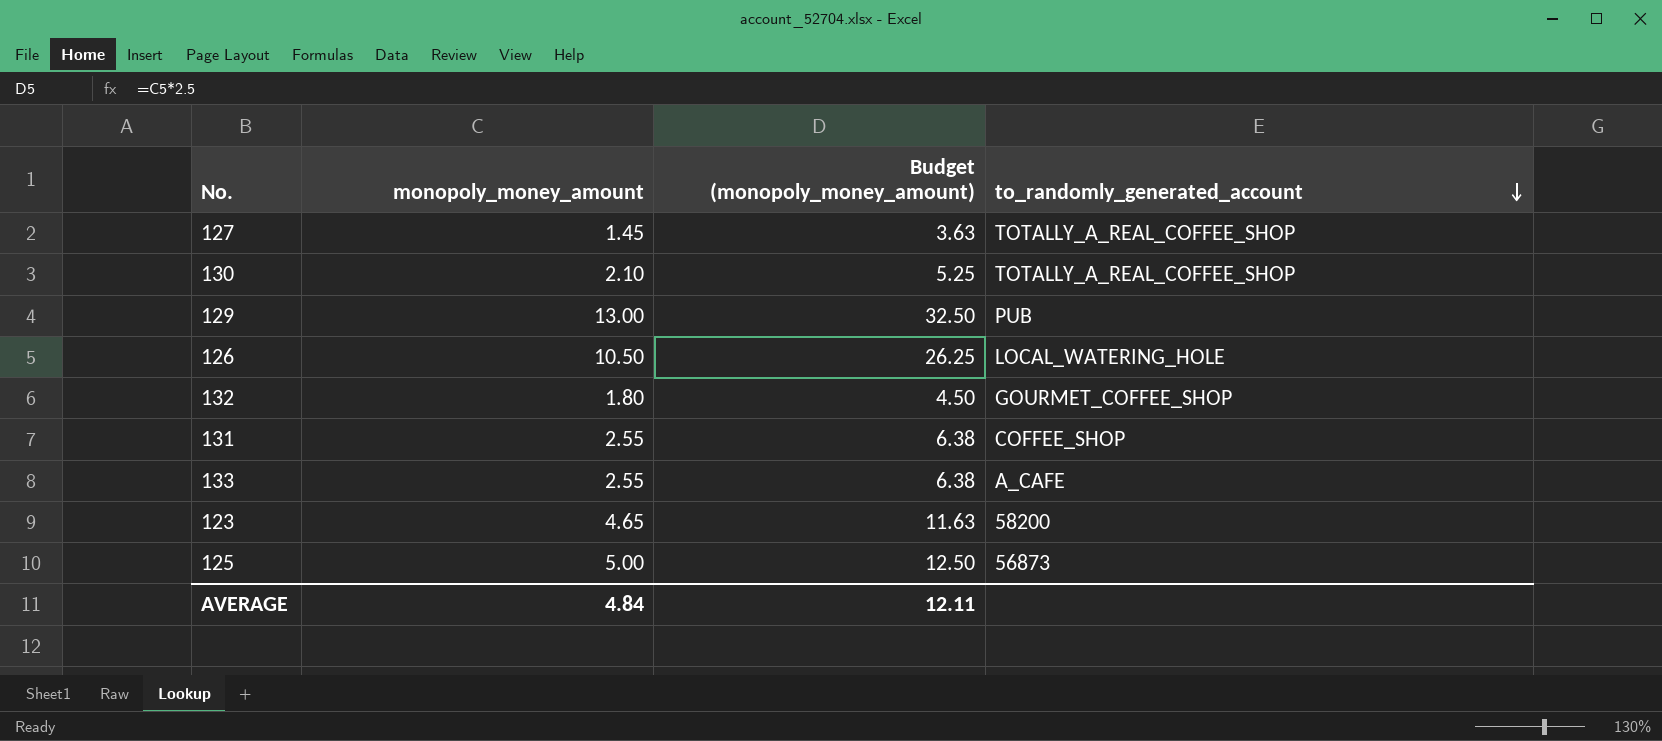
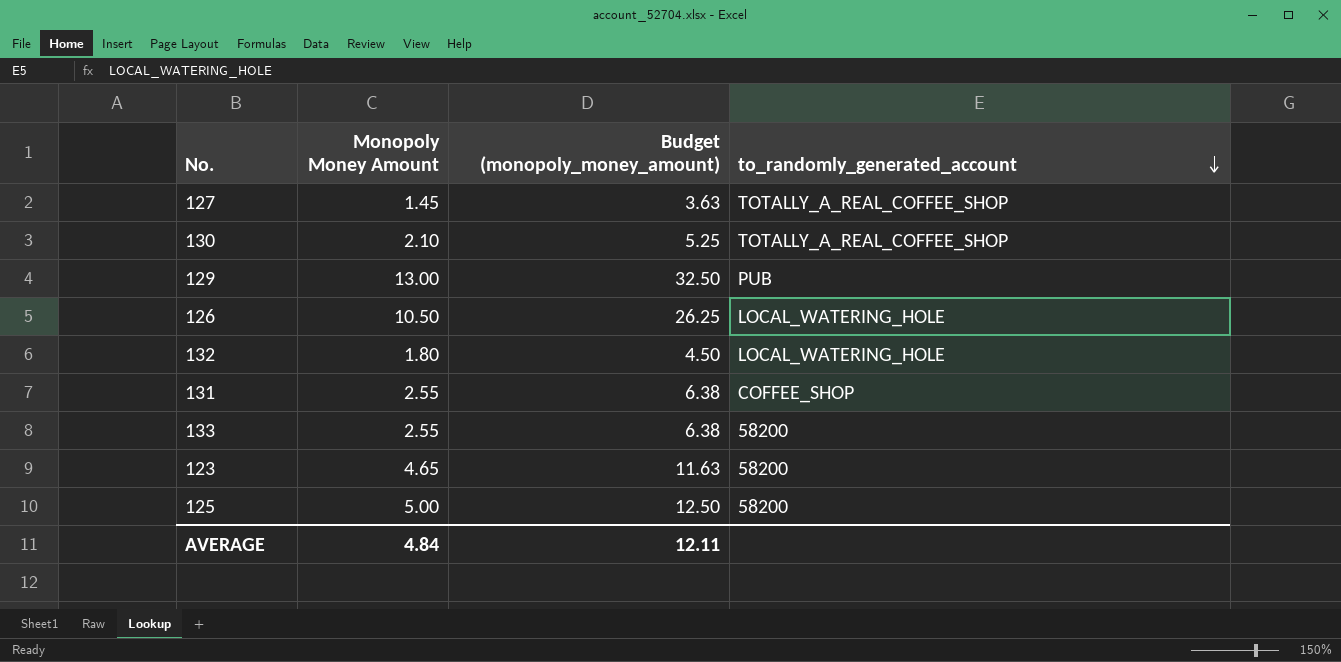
column name: monopoly_money_amount -> Monopoly Money Amount
132 | to_randomly_generated_account: GOURMET_COFFEE_SHOP -> LOCAL_WATERING_HOLE
133 | to_randomly_generated_account: A_CAFE -> 58200
125 | to_randomly_generated_account: 56873 -> 58200

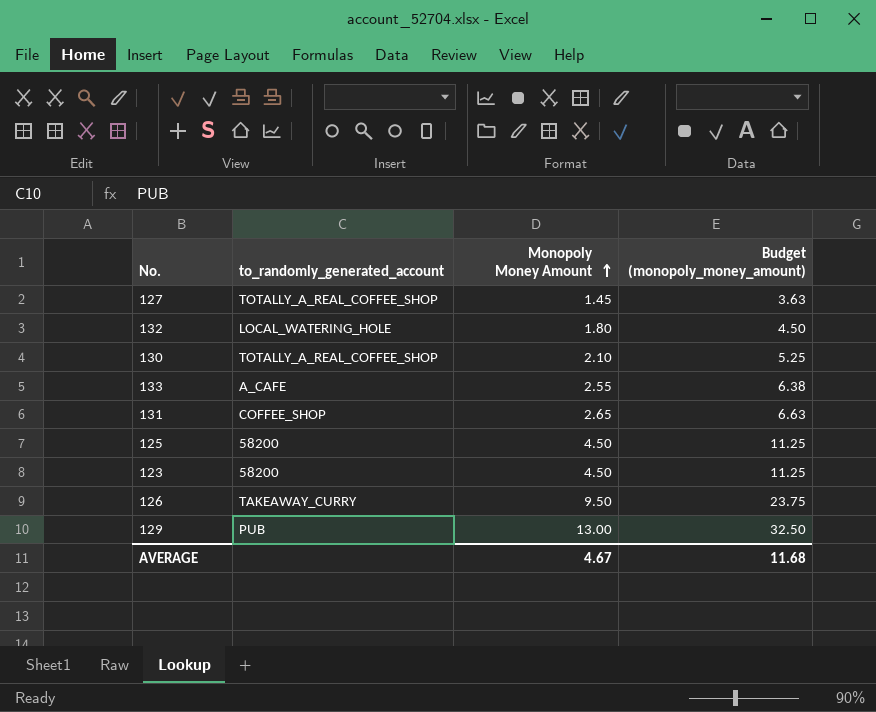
row order: to_randomly_generated_account descending -> Monopoly Money Amount ascending
column to_randomly_generated_account | position: 4 -> 2
133 | to_randomly_generated_account: 58200 -> A_CAFE
131 | Monopoly Money Amount: 2.55 -> 2.65
131 | Budget (monopoly_money_amount): 6.38 -> 6.63
125 | Monopoly Money Amount: 5.00 -> 4.50
125 | Budget (monopoly_money_amount): 12.50 -> 11.25
123 | Monopoly Money Amount: 4.65 -> 4.50
123 | Budget (monopoly_money_amount): 11.63 -> 11.25
126 | to_randomly_generated_account: LOCAL_WATERING_HOLE -> TAKEAWAY_CURRY
126 | Monopoly Money Amount: 10.50 -> 9.50
126 | Budget (monopoly_money_amount): 26.25 -> 23.75
AVERAGE | Monopoly Money Amount: 4.84 -> 4.67
AVERAGE | Budget (monopoly_money_amount): 12.11 -> 11.68

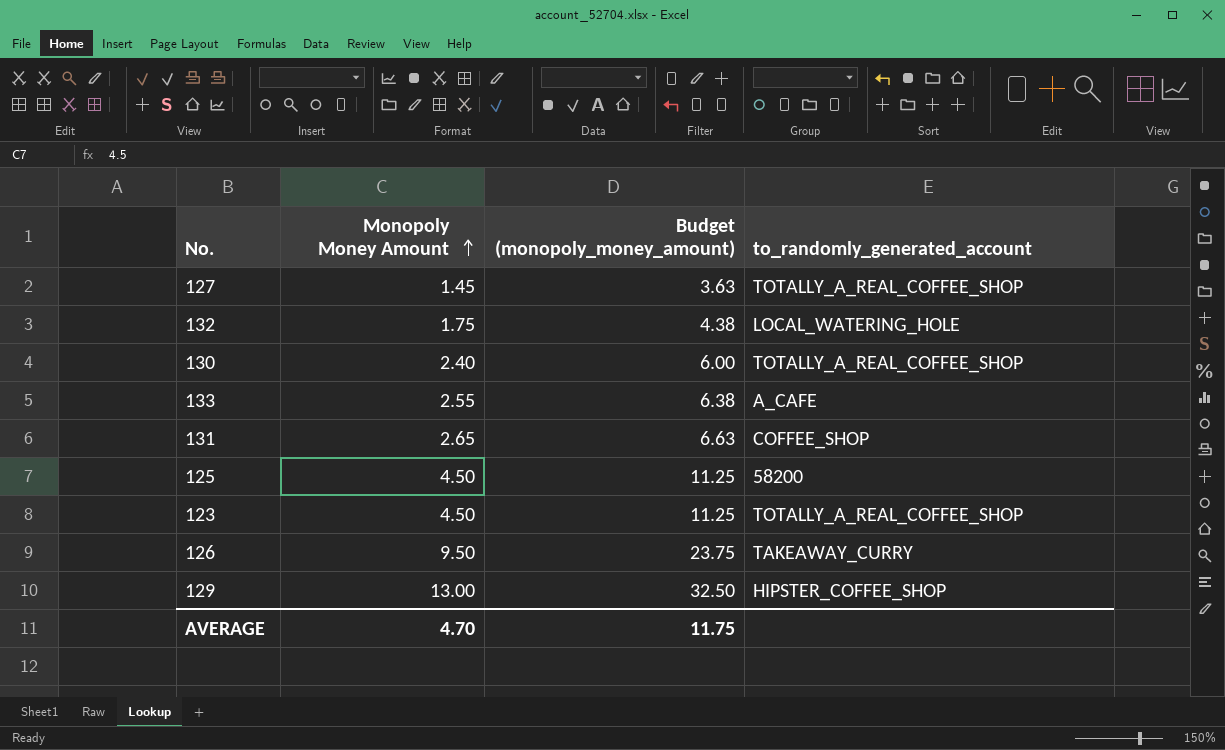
column to_randomly_generated_account | position: 2 -> 4
132 | Monopoly Money Amount: 1.80 -> 1.75
132 | Budget (monopoly_money_amount): 4.50 -> 4.38
130 | Monopoly Money Amount: 2.10 -> 2.40
130 | Budget (monopoly_money_amount): 5.25 -> 6.00
123 | to_randomly_generated_account: 58200 -> TOTALLY_A_REAL_COFFEE_SHOP
129 | to_randomly_generated_account: PUB -> HIPSTER_COFFEE_SHOP
AVERAGE | Monopoly Money Amount: 4.67 -> 4.70
AVERAGE | Budget (monopoly_money_amount): 11.68 -> 11.75

